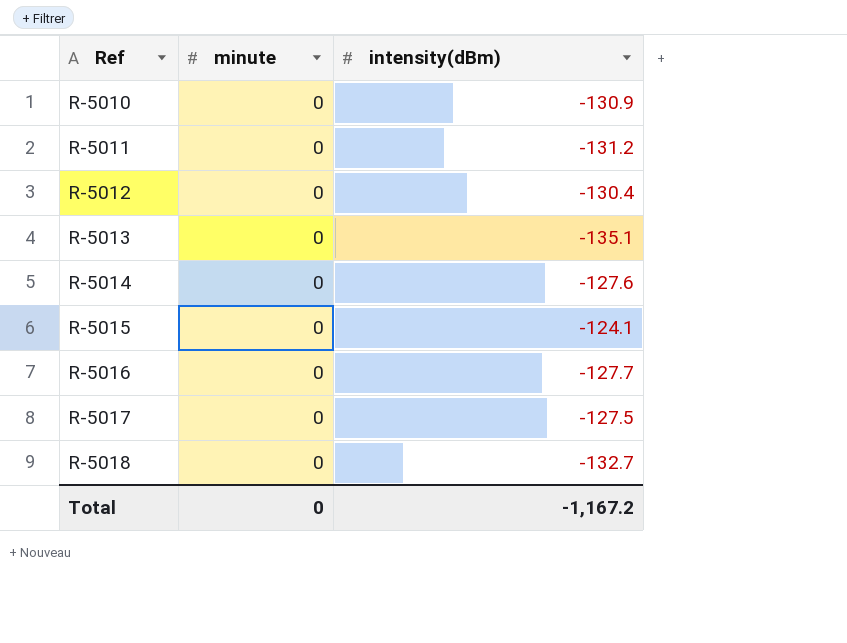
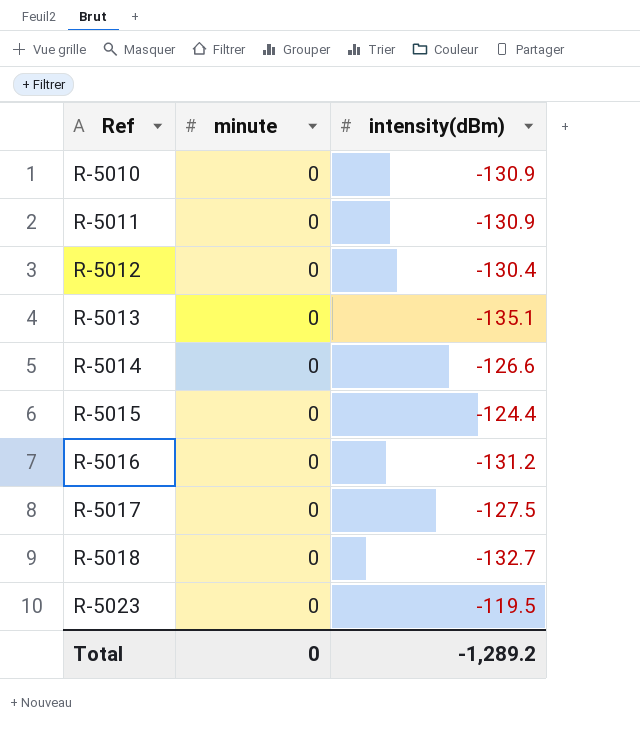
R-5011 | intensity(dBm): -131.2 -> -130.9
R-5014 | intensity(dBm): -127.6 -> -126.6
R-5015 | intensity(dBm): -124.1 -> -124.4
R-5016 | intensity(dBm): -127.7 -> -131.2
row R-5023: none -> 0 | -119.5
Total | intensity(dBm): -1,167.2 -> -1,289.2

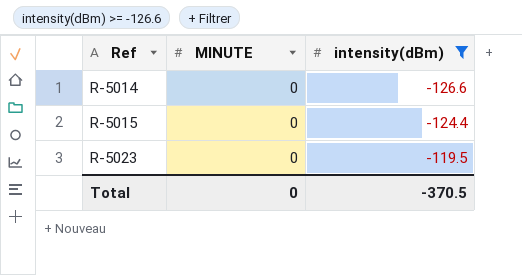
filter: none -> intensity(dBm) >= -126.6
column name: minute -> MINUTE
Total | intensity(dBm): -1,289.2 -> -370.5

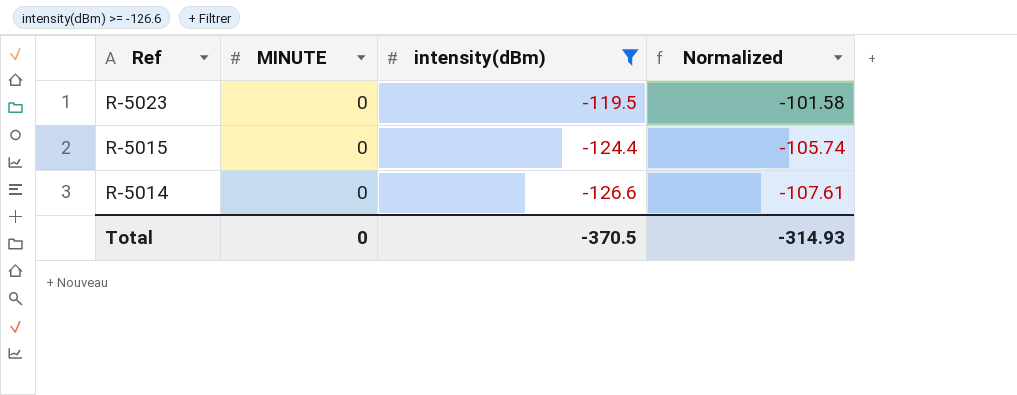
row order: Ref ascending -> Ref descending
column Normalized | formula: none -> [intensity(dBm)] * 0.85

